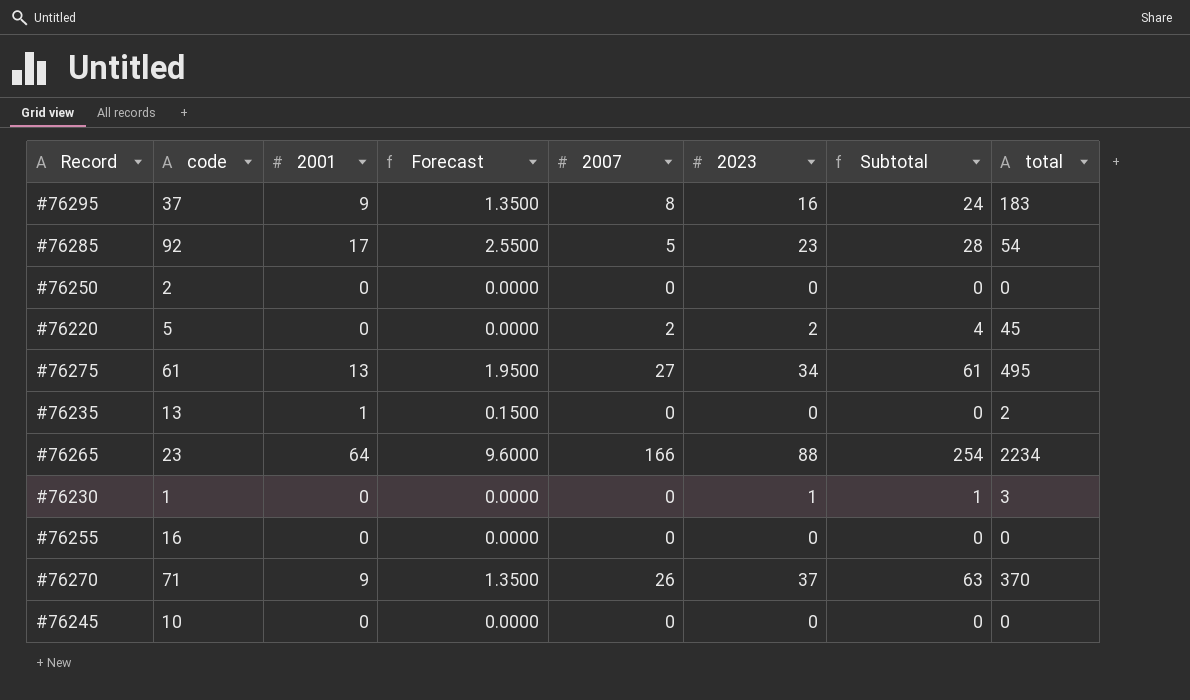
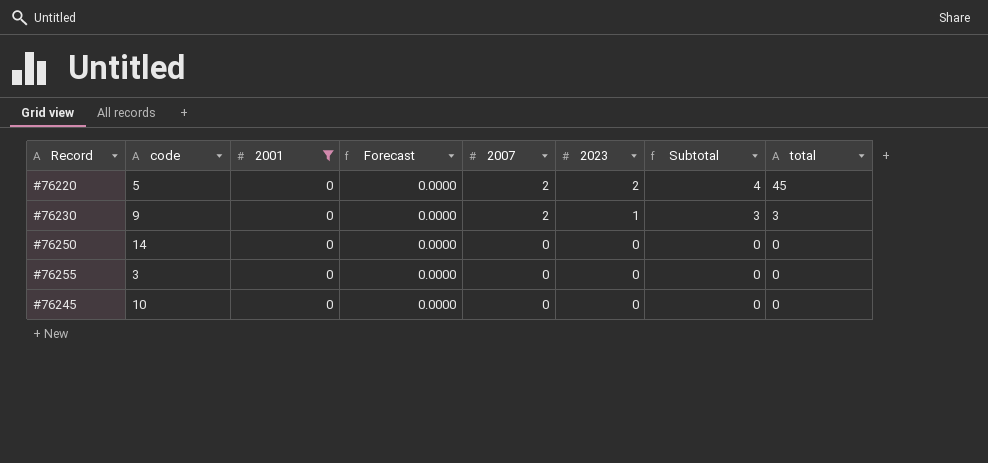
filter: none -> 2001 = 0
row order: none -> 2007 descending
#76230 | code: 1 -> 9
#76230 | 2007: 0 -> 2
#76230 | Subtotal: 1 -> 3
#76250 | code: 2 -> 14
#76255 | code: 16 -> 3

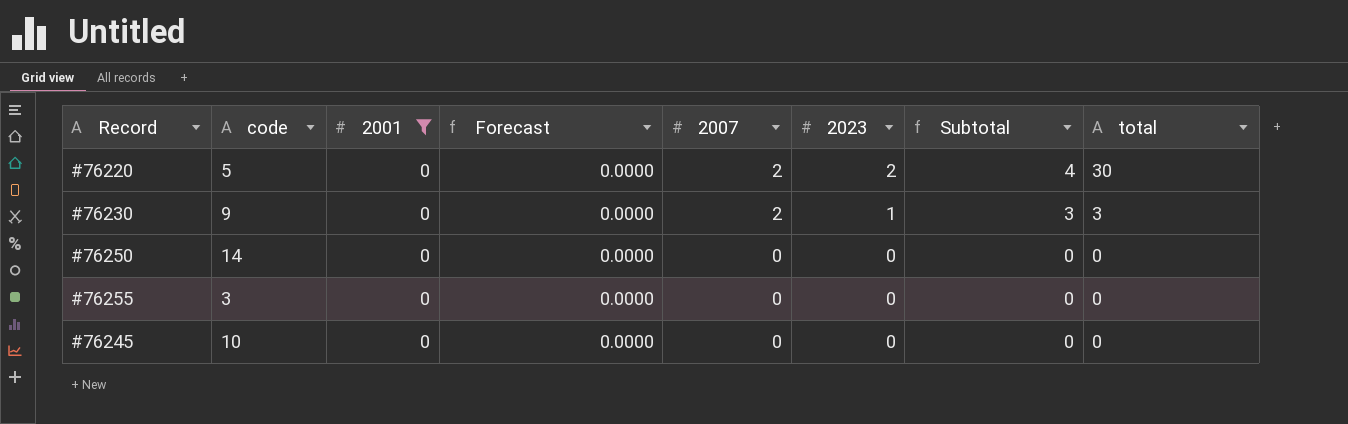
#76220 | total: 45 -> 30

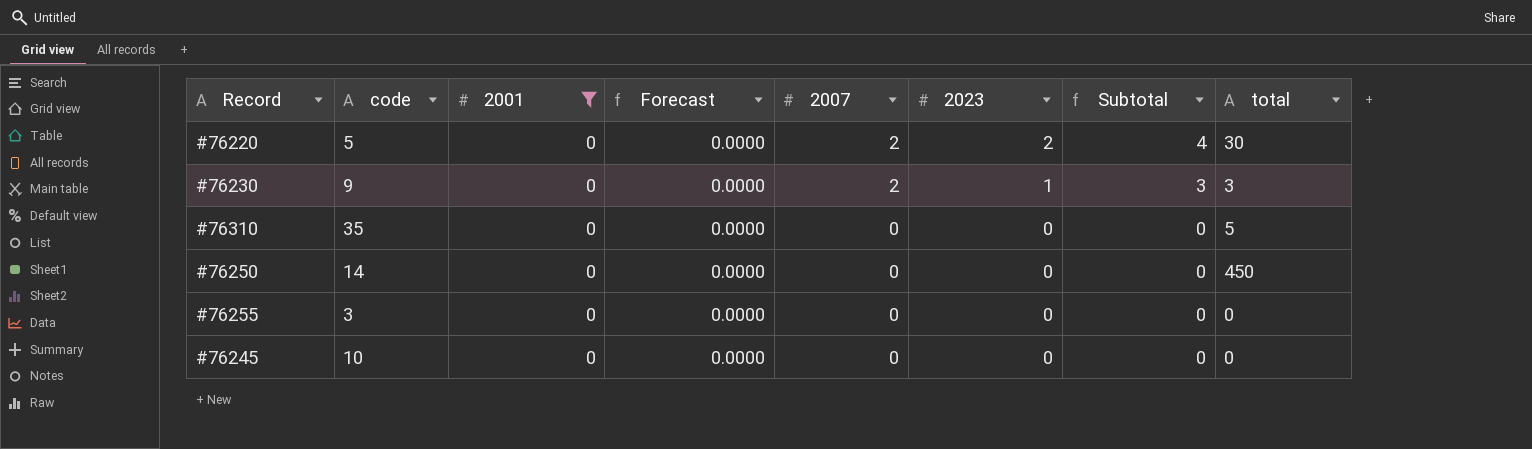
row #76310: none -> 35 | 0 | 0.0000 | 0 | 0 | 0 | 5
#76250 | total: 0 -> 450

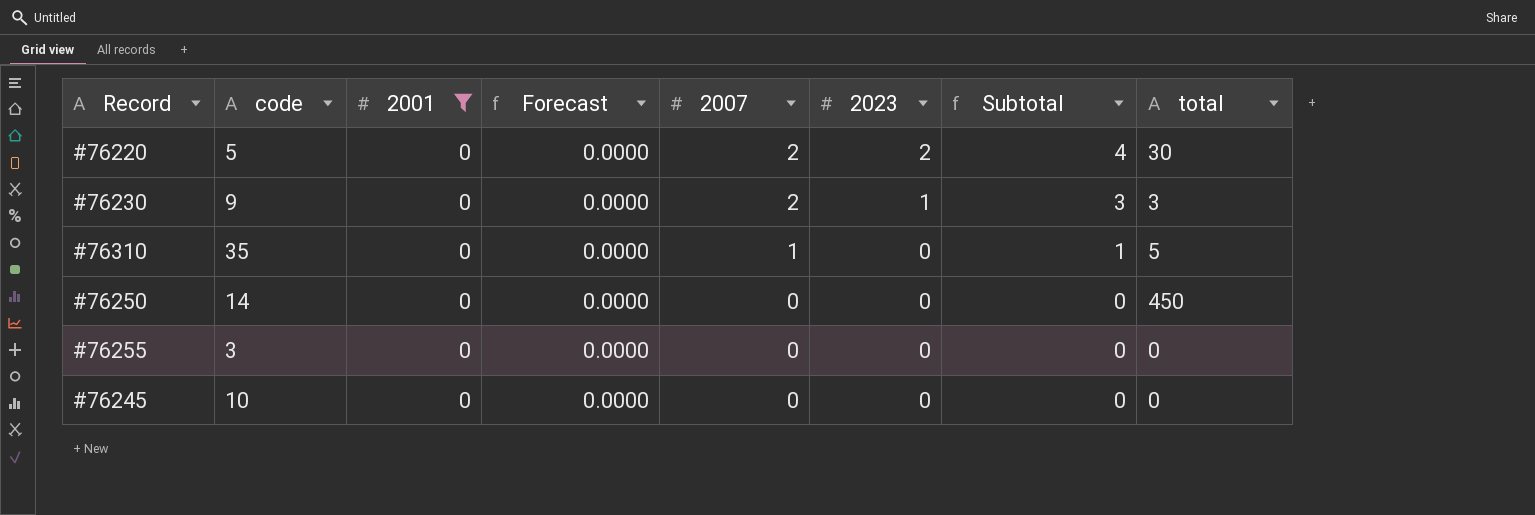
#76310 | 2007: 0 -> 1
#76310 | Subtotal: 0 -> 1

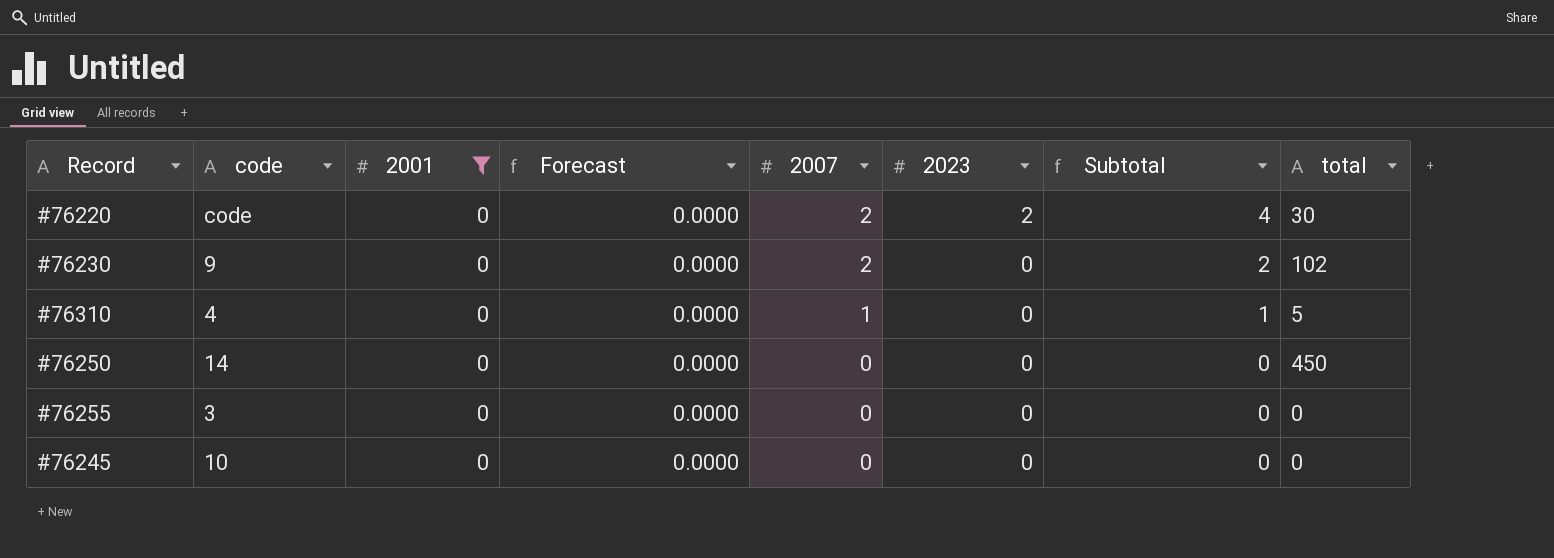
#76220 | code: 5 -> code
#76230 | 2023: 1 -> 0
#76230 | Subtotal: 3 -> 2
#76230 | total: 3 -> 102
#76310 | code: 35 -> 4

